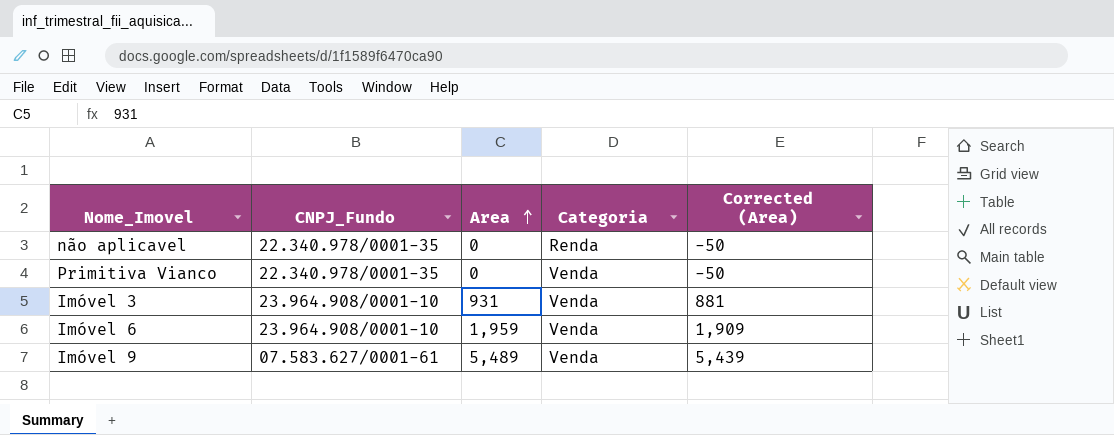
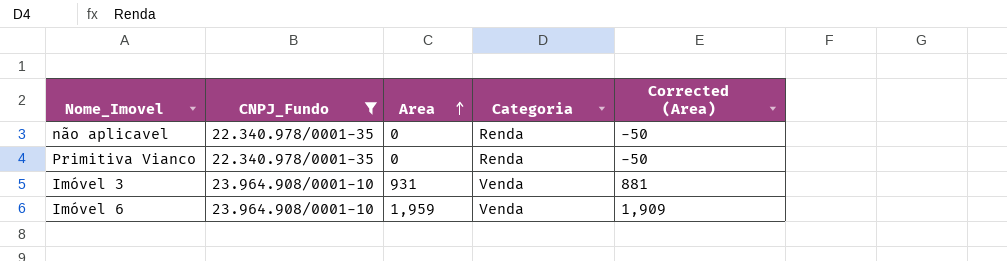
filter: none -> CNPJ_Fundo != 07.583.627/0001-61
Primitiva Vianco | Categoria: Venda -> Renda

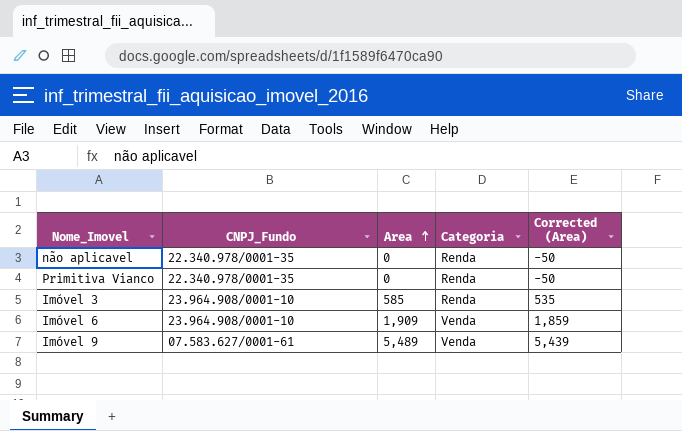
filter: CNPJ_Fundo != 07.583.627/0001-61 -> none
Imóvel 3 | Area: 931 -> 585
Imóvel 3 | Categoria: Venda -> Renda
Imóvel 3 | Corrected (Area): 881 -> 535
Imóvel 6 | Area: 1,959 -> 1,909
Imóvel 6 | Corrected (Area): 1,909 -> 1,859

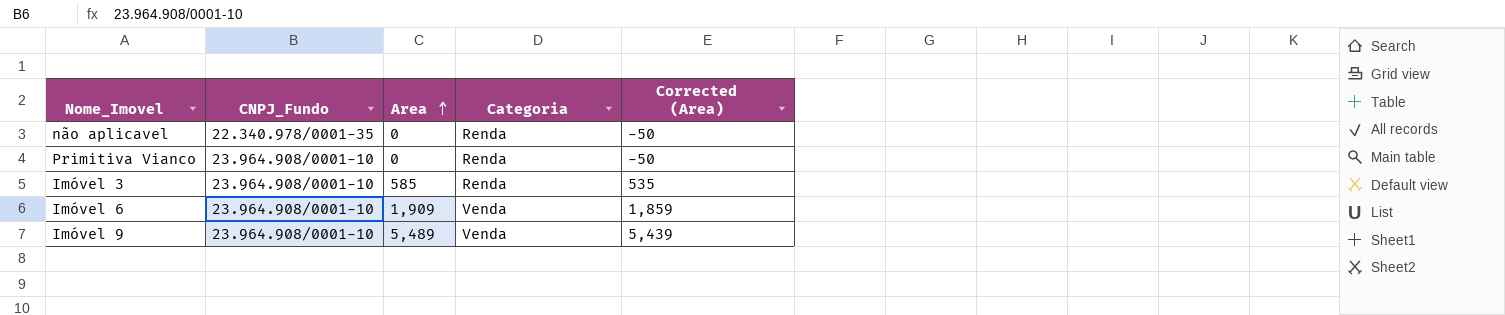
Primitiva Vianco | CNPJ_Fundo: 22.340.978/0001-35 -> 23.964.908/0001-10
Imóvel 9 | CNPJ_Fundo: 07.583.627/0001-61 -> 23.964.908/0001-10

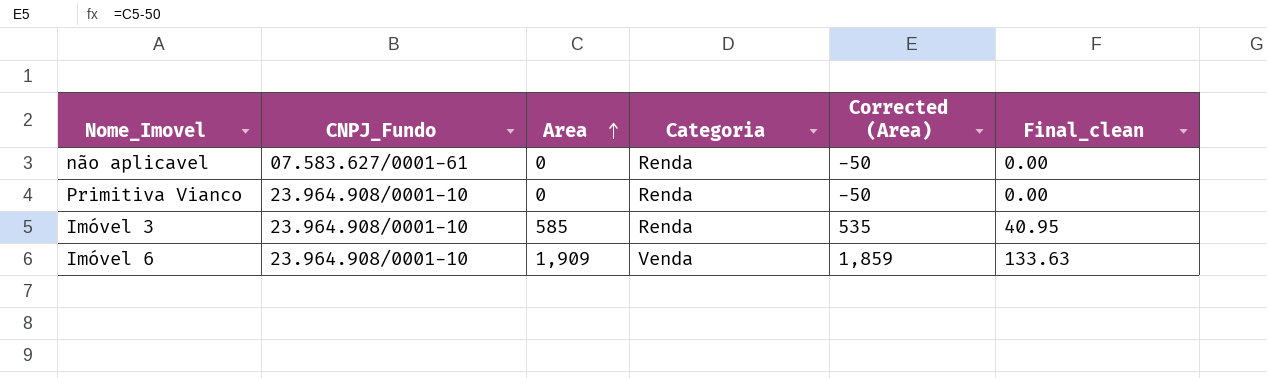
column Final_clean | formula: none -> [Area] * 0.07
row Imóvel 9: 23.964.908/0001-10 | 5,489 | Venda | 5,439 -> none
não aplicavel | CNPJ_Fundo: 22.340.978/0001-35 -> 07.583.627/0001-61

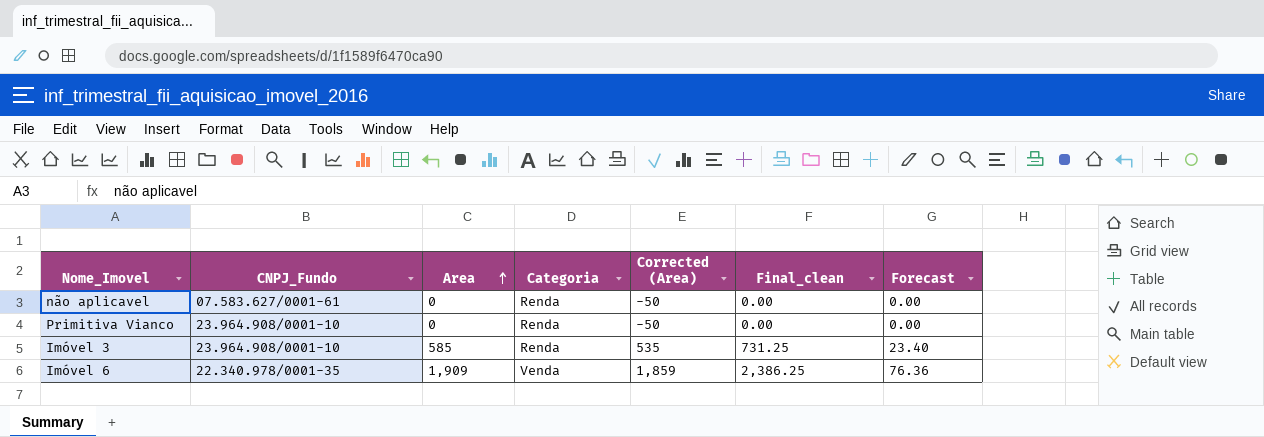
column Final_clean | formula: [Area] * 0.07 -> [Area] * 1.25
column Forecast | formula: none -> [Area] * 0.04
Imóvel 6 | CNPJ_Fundo: 23.964.908/0001-10 -> 22.340.978/0001-35

